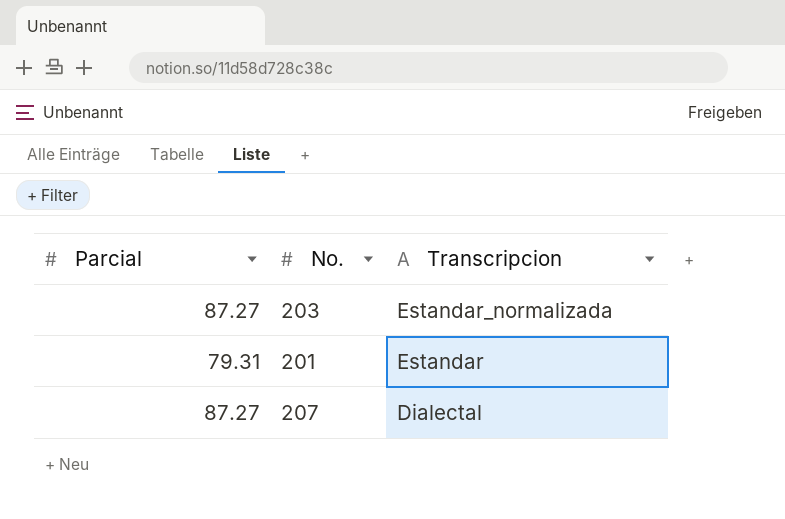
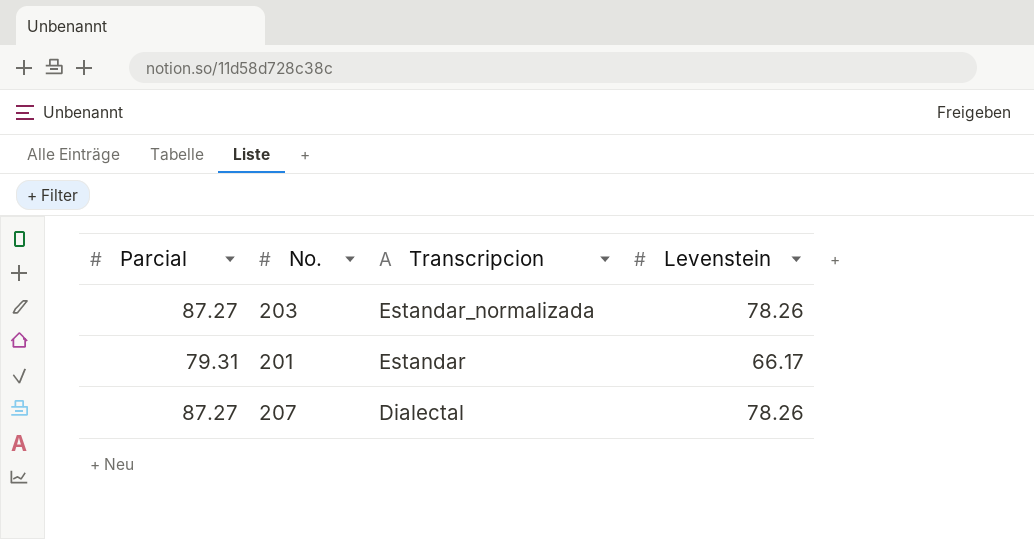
column Levenstein | position: none -> 4

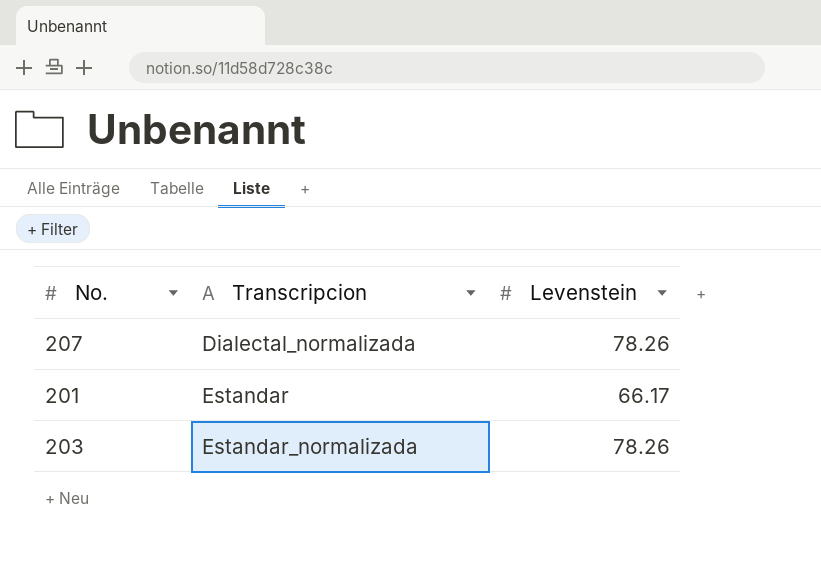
row order: Transcripcion descending -> Transcripcion ascending
column Parcial | position: 1 -> none
207 | Transcripcion: Dialectal -> Dialectal_normalizada

